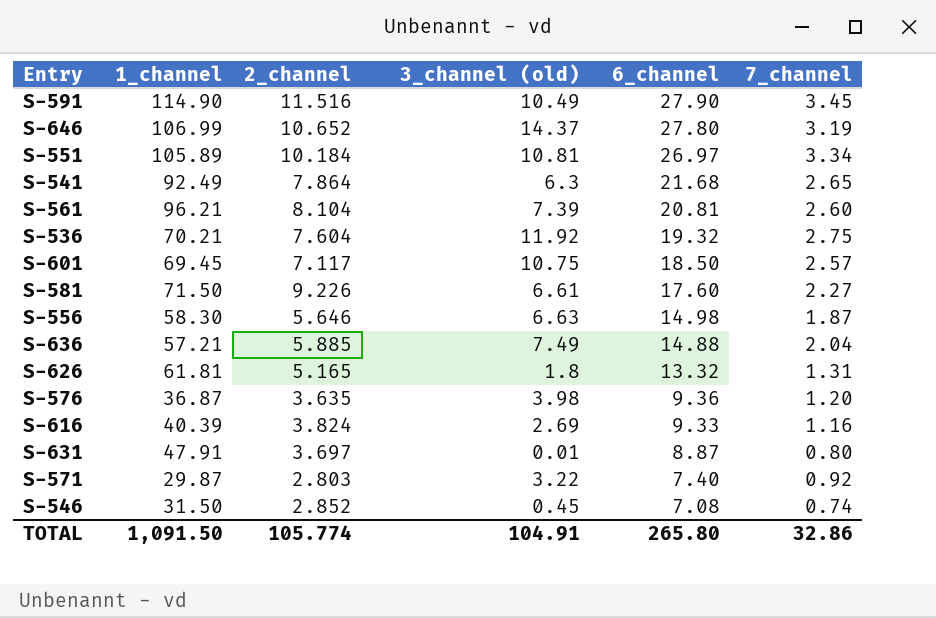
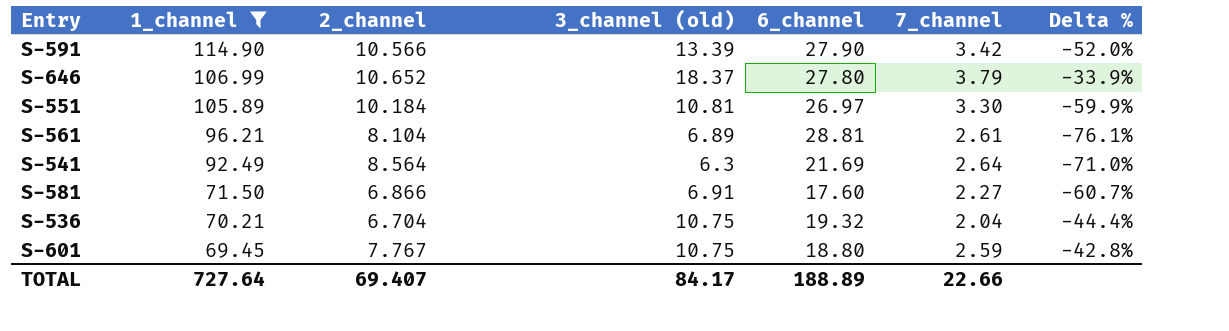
filter: none -> 1_channel >= 69.45
row order: 6_channel descending -> 1_channel descending
column Delta % | formula: none -> ([3_channel (old)] - [6_channel]) / [6_channel]
S-591 | 2_channel: 11.516 -> 10.566
S-591 | 3_channel (old): 10.49 -> 13.39
S-591 | 7_channel: 3.45 -> 3.42
S-646 | 3_channel (old): 14.37 -> 18.37
S-646 | 7_channel: 3.19 -> 3.79
S-551 | 7_channel: 3.34 -> 3.30
S-561 | 3_channel (old): 7.39 -> 6.89
S-561 | 6_channel: 20.81 -> 28.81
S-561 | 7_channel: 2.60 -> 2.61
S-541 | 2_channel: 7.864 -> 8.564
S-541 | 6_channel: 21.68 -> 21.69
S-541 | 7_channel: 2.65 -> 2.64
S-581 | 2_channel: 9.226 -> 6.866
S-581 | 3_channel (old): 6.61 -> 6.91
S-536 | 2_channel: 7.604 -> 6.704
S-536 | 3_channel (old): 11.92 -> 10.75
S-536 | 7_channel: 2.75 -> 2.04
S-601 | 2_channel: 7.117 -> 7.767
S-601 | 6_channel: 18.50 -> 18.80
S-601 | 7_channel: 2.57 -> 2.59
TOTAL | 1_channel: 1,091.50 -> 727.64
TOTAL | 2_channel: 105.774 -> 69.407
TOTAL | 3_channel (old): 104.91 -> 84.17
TOTAL | 6_channel: 265.80 -> 188.89
TOTAL | 7_channel: 32.86 -> 22.66

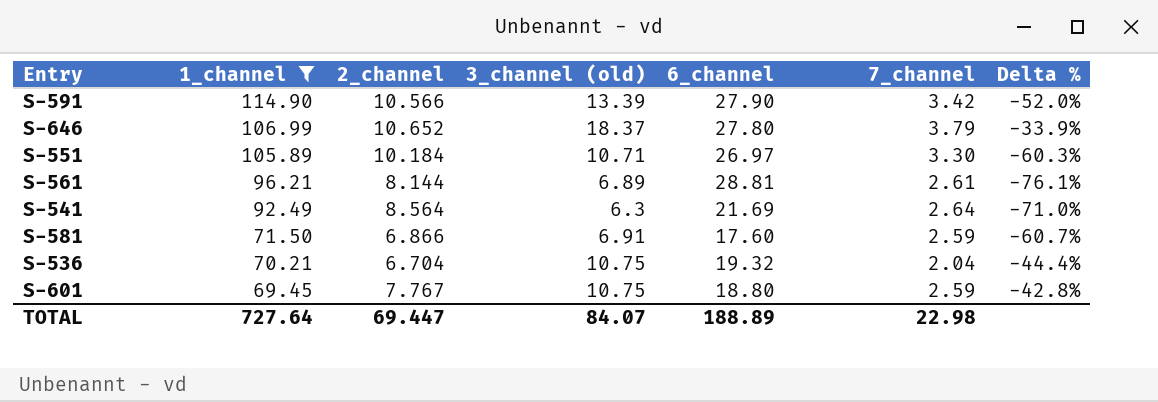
S-551 | 3_channel (old): 10.81 -> 10.71
S-551 | Delta %: -59.9% -> -60.3%
S-561 | 2_channel: 8.104 -> 8.144
S-581 | 7_channel: 2.27 -> 2.59
TOTAL | 2_channel: 69.407 -> 69.447
TOTAL | 3_channel (old): 84.17 -> 84.07
TOTAL | 7_channel: 22.66 -> 22.98

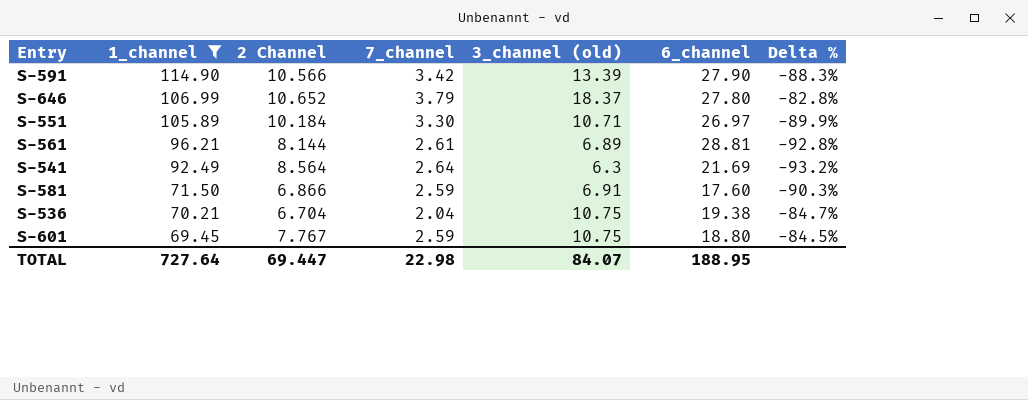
column name: 2_channel -> 2 Channel
column 7_channel | position: 6 -> 4
column Delta % | formula: ([3_channel (old)] - [6_channel]) / [6_channel] -> ([3_channel (old)] - [1_channel]) / [1_channel]
S-536 | 6_channel: 19.32 -> 19.38
TOTAL | 6_channel: 188.89 -> 188.95

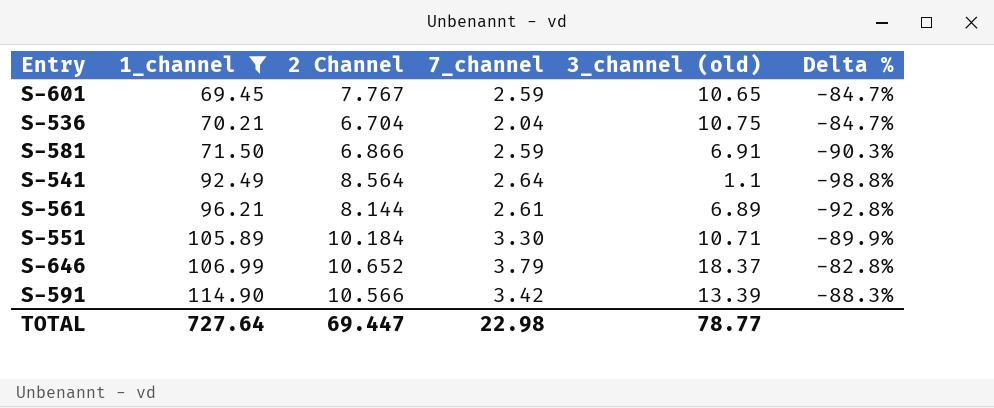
row order: 1_channel descending -> 1_channel ascending
column 6_channel | position: 6 -> none
S-601 | 3_channel (old): 10.75 -> 10.65
S-601 | Delta %: -84.5% -> -84.7%
S-541 | 3_channel (old): 6.3 -> 1.1
S-541 | Delta %: -93.2% -> -98.8%
TOTAL | 3_channel (old): 84.07 -> 78.77

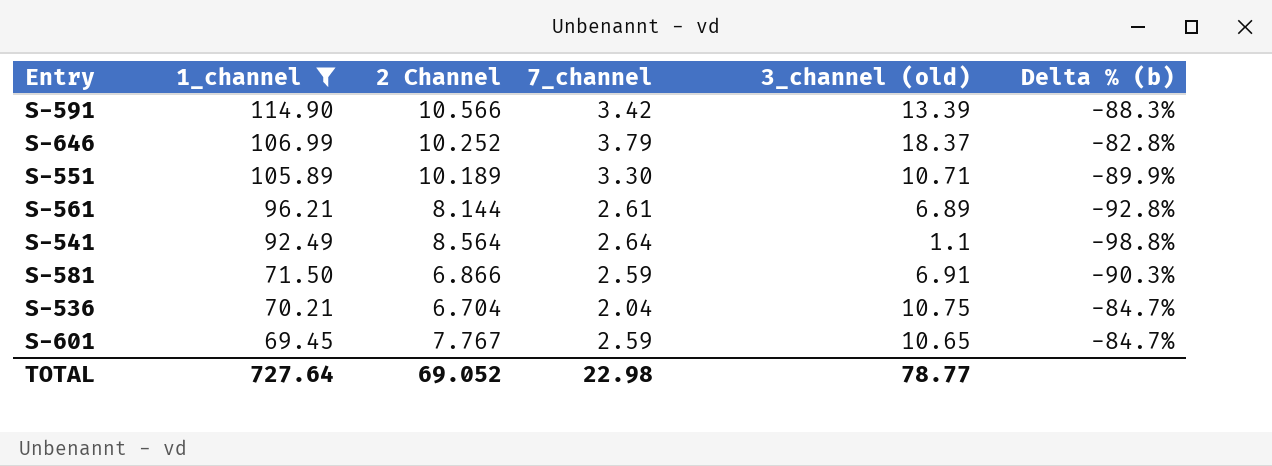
row order: 1_channel ascending -> 1_channel descending
column name: Delta % -> Delta % (b)
S-646 | 2 Channel: 10.652 -> 10.252
S-551 | 2 Channel: 10.184 -> 10.189
TOTAL | 2 Channel: 69.447 -> 69.052

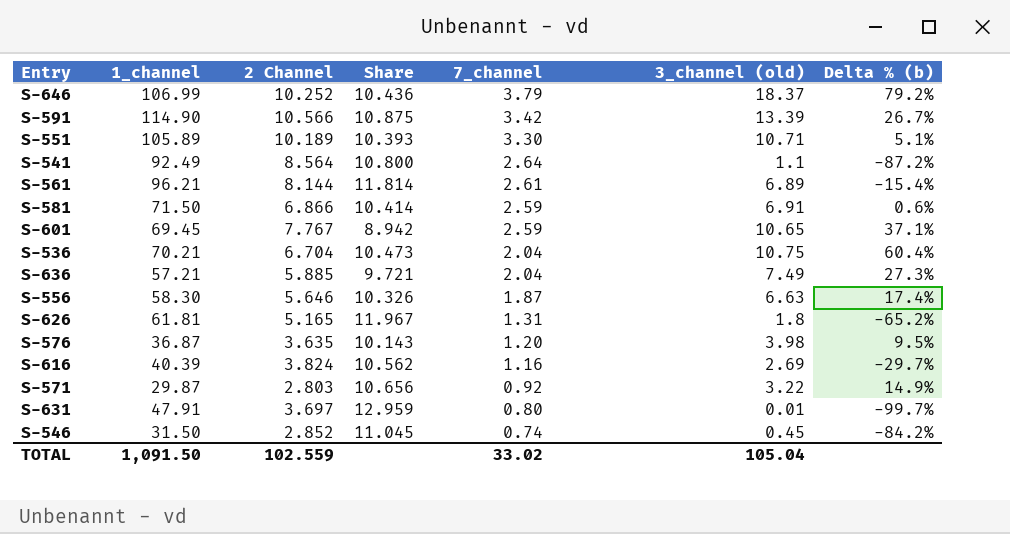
filter: 1_channel >= 69.45 -> none
row order: 1_channel descending -> 7_channel descending
column Share | formula: none -> [1_channel] / [2 Channel]
column Delta % (b) | formula: ([3_channel (old)] - [1_channel]) / [1_channel] -> ([3_channel (old)] - [2 Channel]) / [2 Channel]
TOTAL | 1_channel: 727.64 -> 1,091.50
TOTAL | 2 Channel: 69.052 -> 102.559
TOTAL | 7_channel: 22.98 -> 33.02
TOTAL | 3_channel (old): 78.77 -> 105.04

